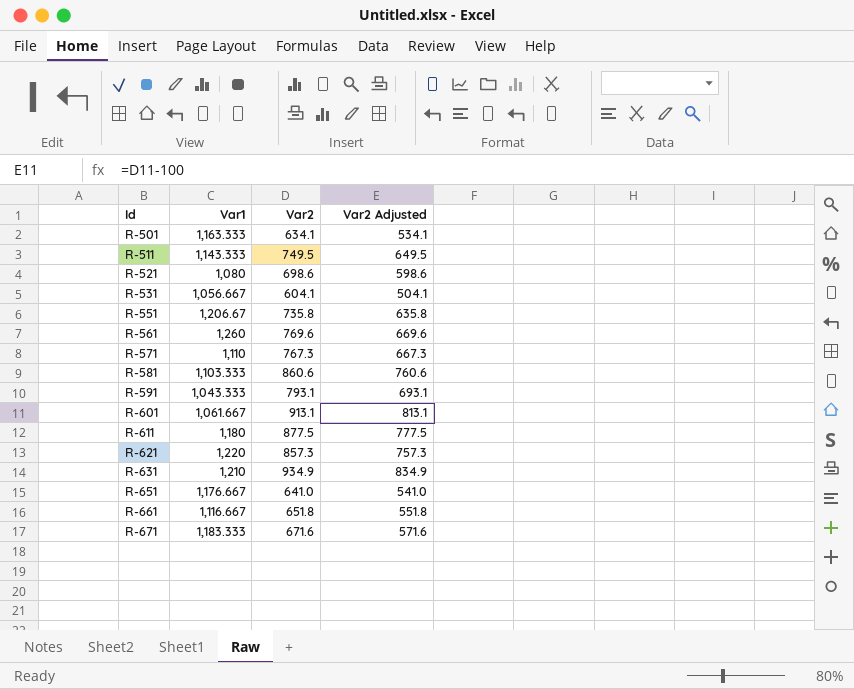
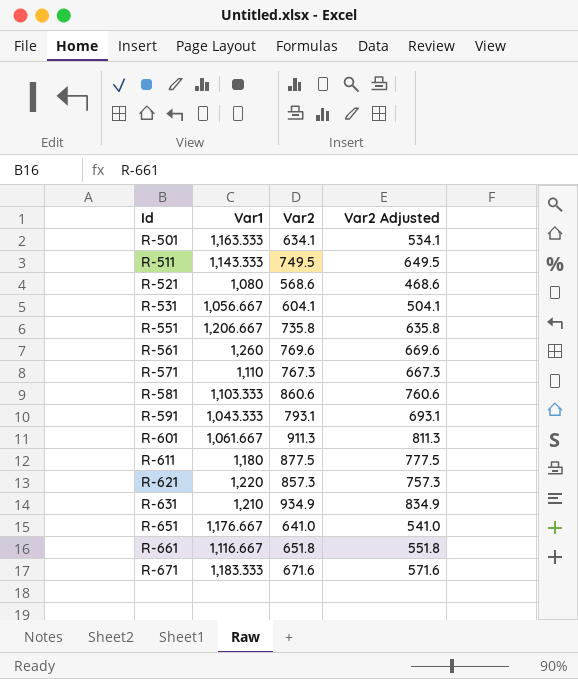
R-521 | Var2: 698.6 -> 568.6
R-521 | Var2 Adjusted: 598.6 -> 468.6
R-551 | Var1: 1,206.67 -> 1,206.667
R-601 | Var2: 913.1 -> 911.3
R-601 | Var2 Adjusted: 813.1 -> 811.3

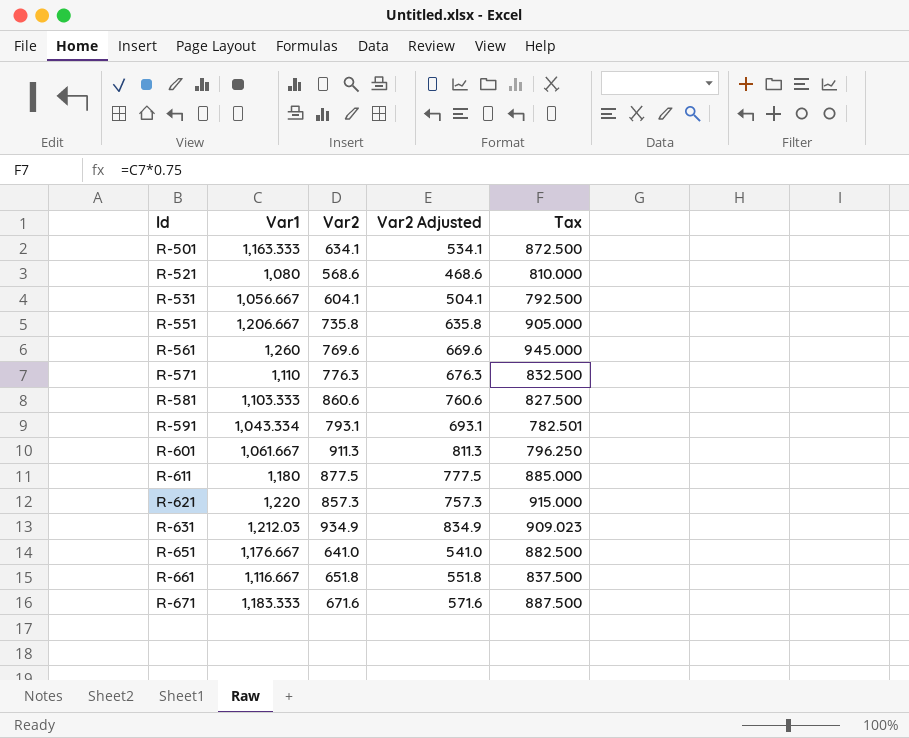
column Tax | formula: none -> [Var1] * 0.75
row R-511: 1,143.333 | 749.5 | 649.5 -> none
R-571 | Var2: 767.3 -> 776.3
R-571 | Var2 Adjusted: 667.3 -> 676.3
R-591 | Var1: 1,043.333 -> 1,043.334
R-631 | Var1: 1,210 -> 1,212.03

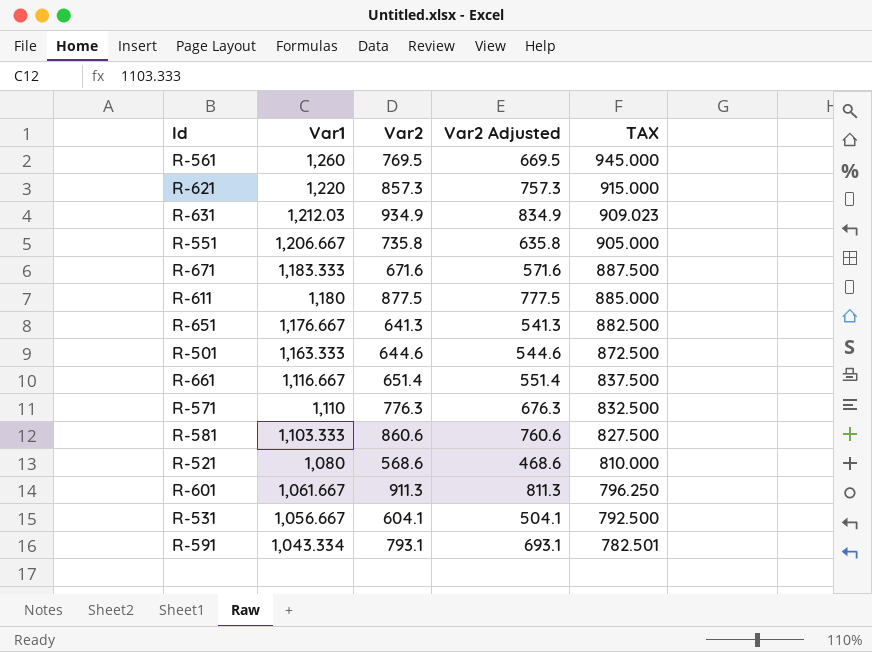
row order: Id ascending -> Var1 descending
column name: Tax -> TAX
R-561 | Var2: 769.6 -> 769.5
R-561 | Var2 Adjusted: 669.6 -> 669.5
R-651 | Var2: 641.0 -> 641.3
R-651 | Var2 Adjusted: 541.0 -> 541.3
R-501 | Var2: 634.1 -> 644.6
R-501 | Var2 Adjusted: 534.1 -> 544.6
R-661 | Var2: 651.8 -> 651.4
R-661 | Var2 Adjusted: 551.8 -> 551.4

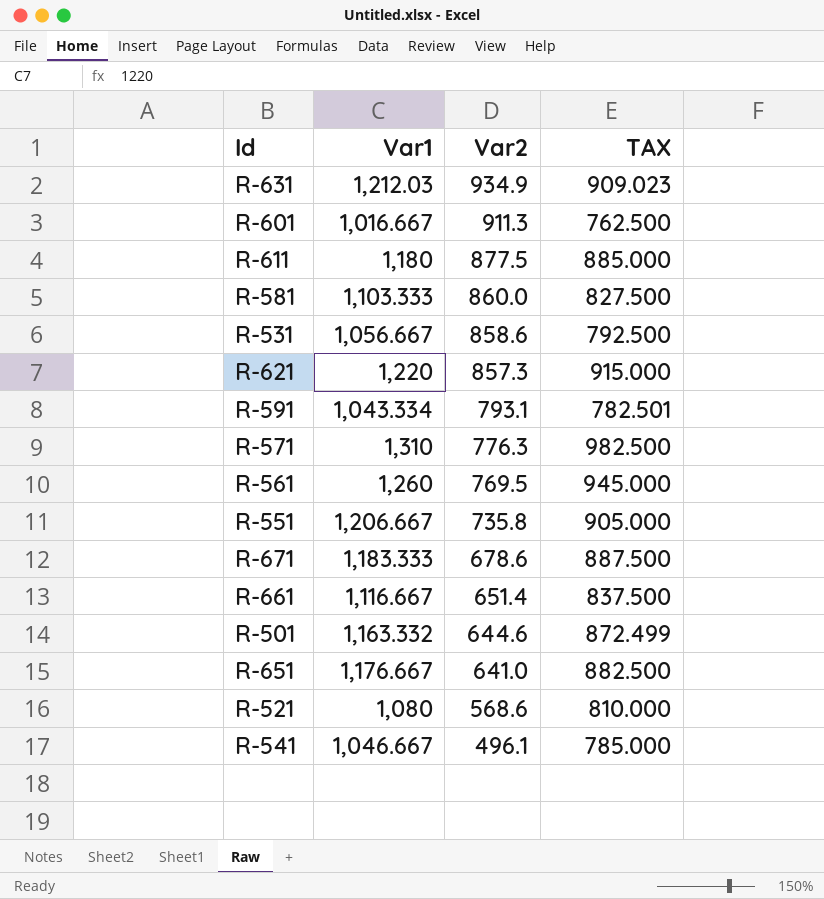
row order: Var1 descending -> Var2 descending
column Var2 Adjusted | formula: [Var2] - 100 -> none
R-601 | Var1: 1,061.667 -> 1,016.667
R-601 | TAX: 796.250 -> 762.500
R-581 | Var2: 860.6 -> 860.0
R-531 | Var2: 604.1 -> 858.6
R-571 | Var1: 1,110 -> 1,310
R-571 | TAX: 832.500 -> 982.500
R-671 | Var2: 671.6 -> 678.6
R-501 | Var1: 1,163.333 -> 1,163.332
R-501 | TAX: 872.500 -> 872.499
R-651 | Var2: 641.3 -> 641.0
row R-541: none -> 1,046.667 | 496.1 | 785.000

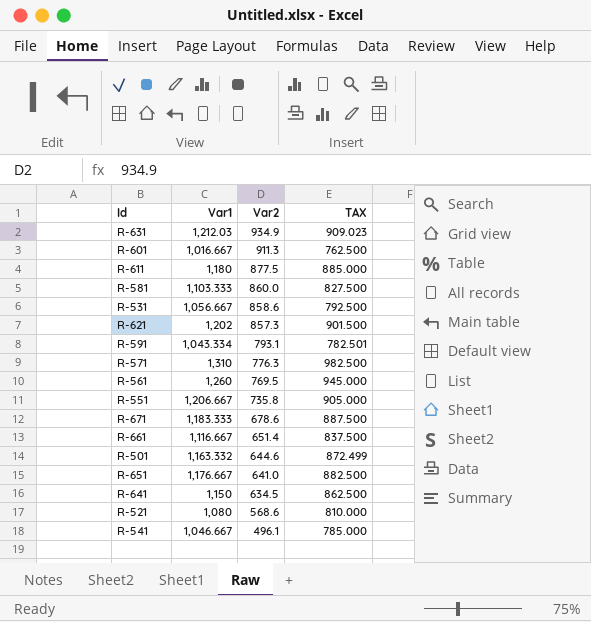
R-621 | Var1: 1,220 -> 1,202
R-621 | TAX: 915.000 -> 901.500
row R-641: none -> 1,150 | 634.5 | 862.500

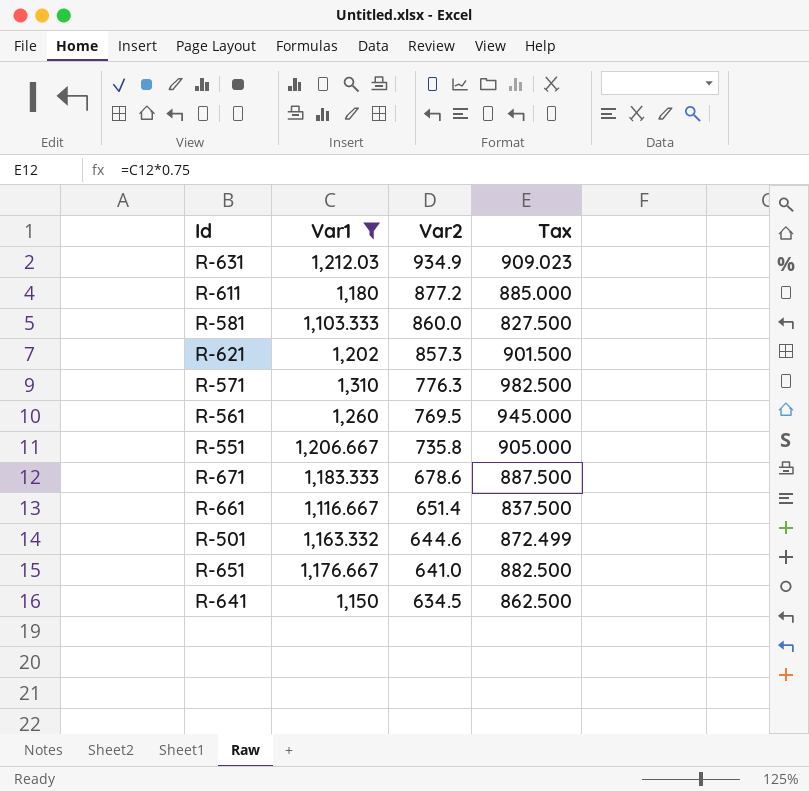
filter: none -> Var1 >= 1,103.333
column name: TAX -> Tax
R-611 | Var2: 877.5 -> 877.2

